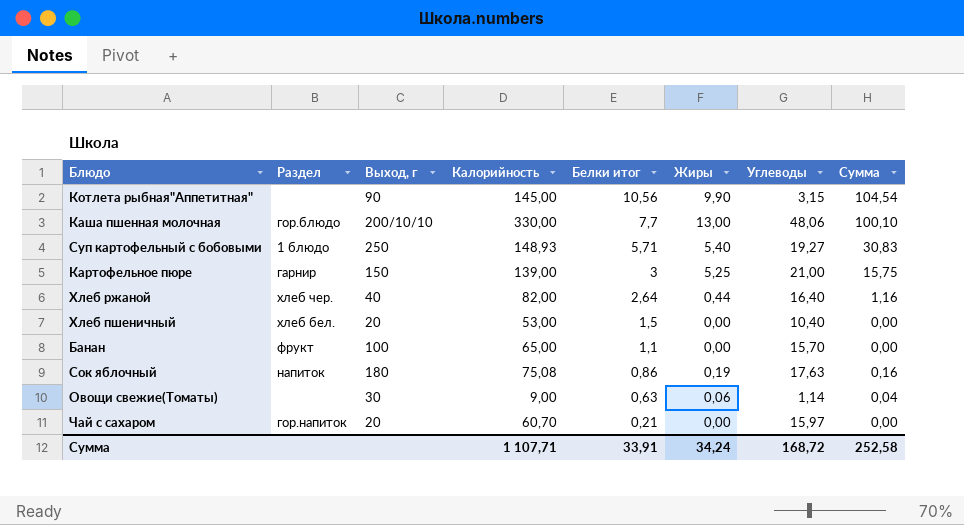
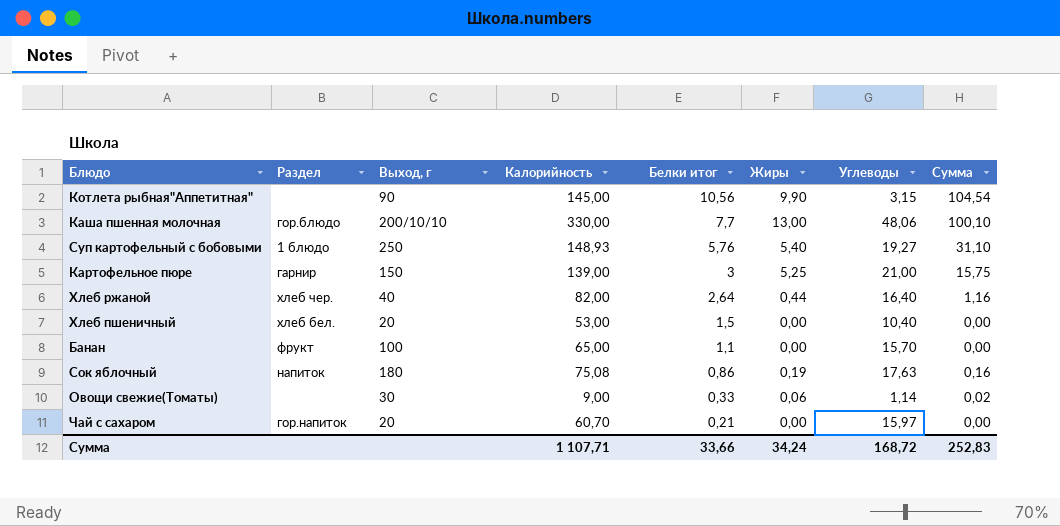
Суп картофельный с бобовыми | Белки итог: 5,71 -> 5,76
Суп картофельный с бобовыми | Сумма: 30,83 -> 31,10
Овощи свежие(Томаты) | Белки итог: 0,63 -> 0,33
Овощи свежие(Томаты) | Сумма: 0,04 -> 0,02
Сумма | Белки итог: 33,91 -> 33,66
Сумма | Сумма: 252,58 -> 252,83

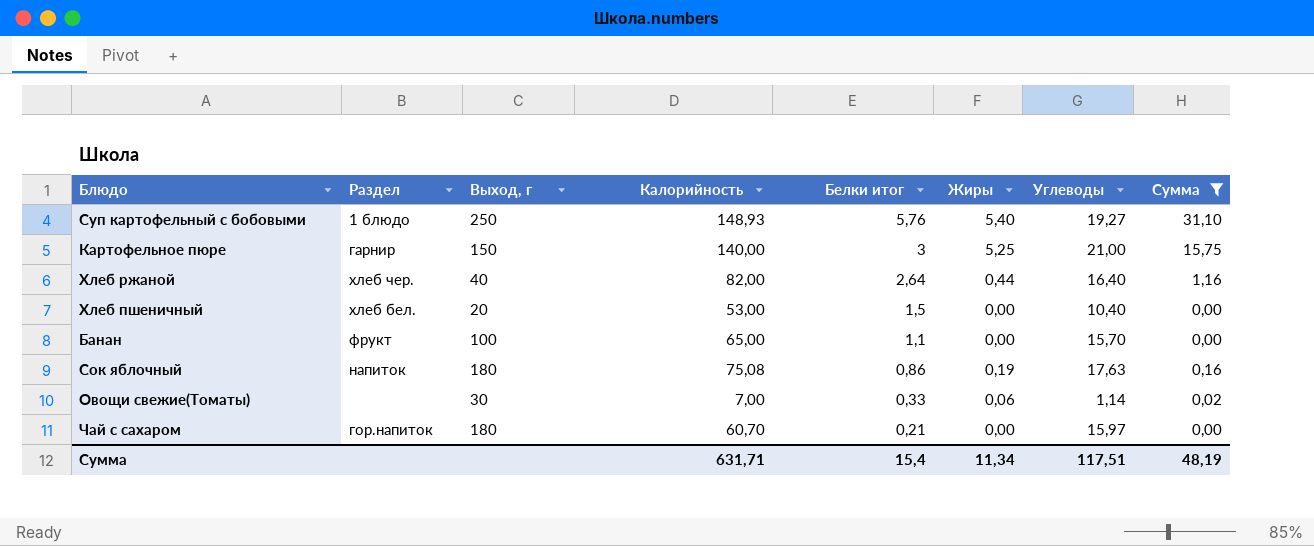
filter: none -> Сумма <= 31,10
Картофельное пюре | Калорийность: 139,00 -> 140,00
Овощи свежие(Томаты) | Калорийность: 9,00 -> 7,00
Чай с сахаром | Выход, г: 20 -> 180
Сумма | Калорийность: 1 107,71 -> 631,71
Сумма | Белки итог: 33,66 -> 15,4
Сумма | Жиры: 34,24 -> 11,34
Сумма | Углеводы: 168,72 -> 117,51
Сумма | Сумма: 252,83 -> 48,19

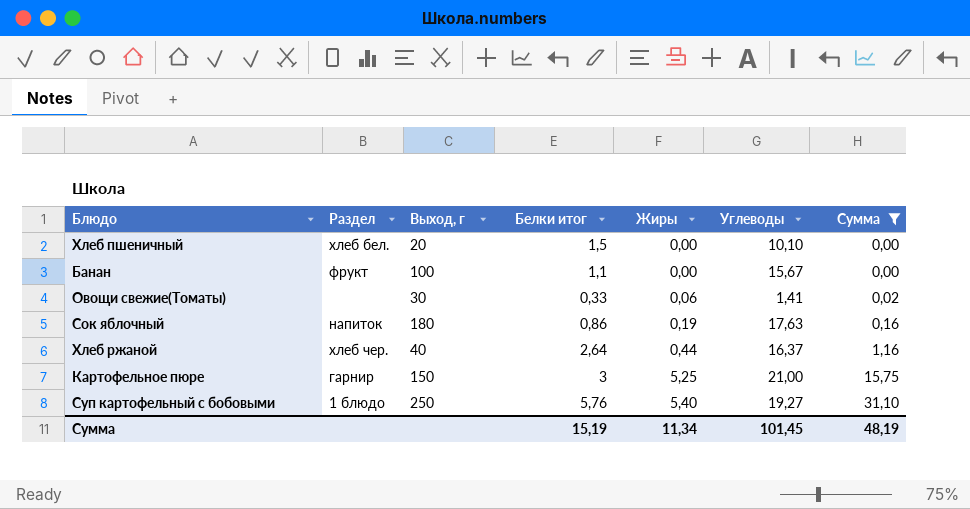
row order: Белки итог descending -> Жиры ascending
column Калорийность | position: 4 -> none
row Чай с сахаром: гор.напиток | 180 | 60,70 | 0,21 | 0,00 | 15,97 | 0,00 -> none
Хлеб пшеничный | Углеводы: 10,40 -> 10,10
Банан | Углеводы: 15,70 -> 15,67
Овощи свежие(Томаты) | Углеводы: 1,14 -> 1,41
Хлеб ржаной | Углеводы: 16,40 -> 16,37
Сумма | Белки итог: 15,4 -> 15,19
Сумма | Углеводы: 117,51 -> 101,45

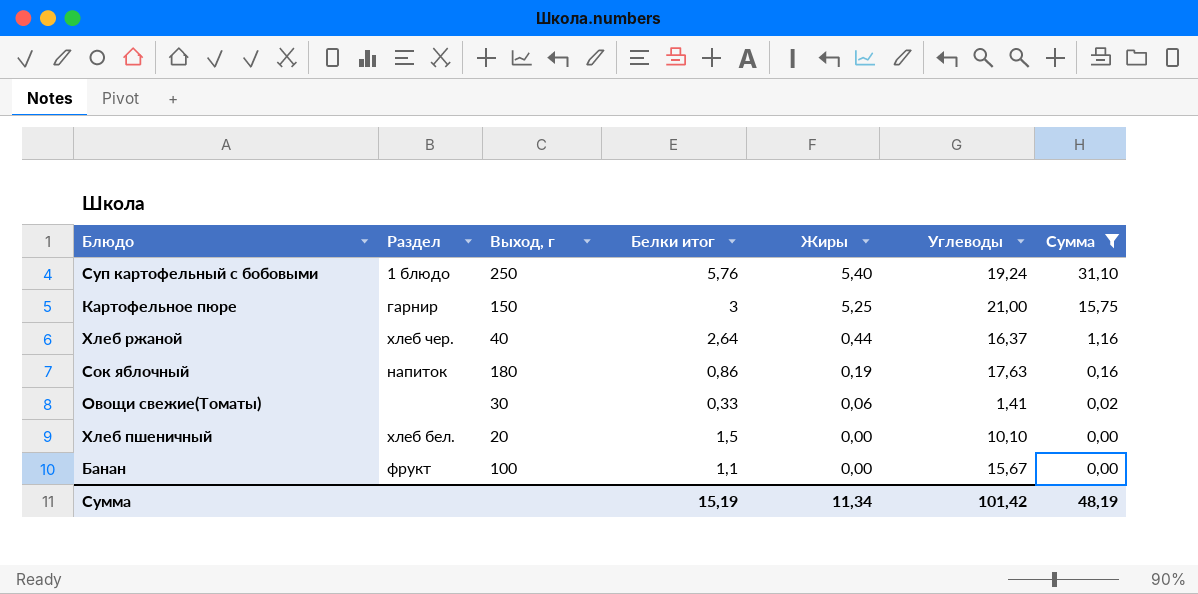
row order: Жиры ascending -> Жиры descending
Суп картофельный с бобовыми | Углеводы: 19,27 -> 19,24
Сумма | Углеводы: 101,45 -> 101,42

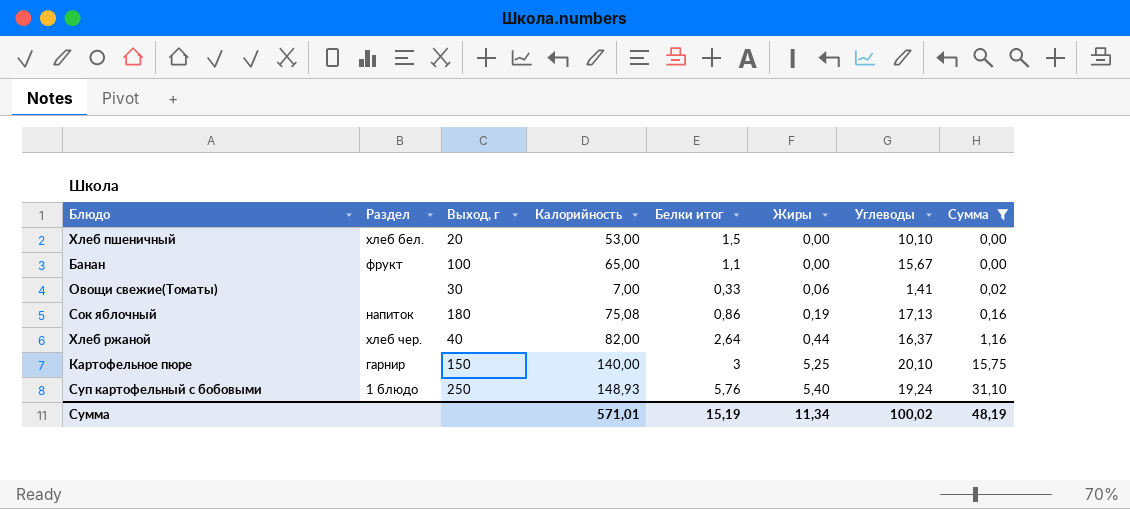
row order: Жиры descending -> Жиры ascending
column Калорийность | position: none -> 4
Сок яблочный | Углеводы: 17,63 -> 17,13
Картофельное пюре | Углеводы: 21,00 -> 20,10
Сумма | Углеводы: 101,42 -> 100,02

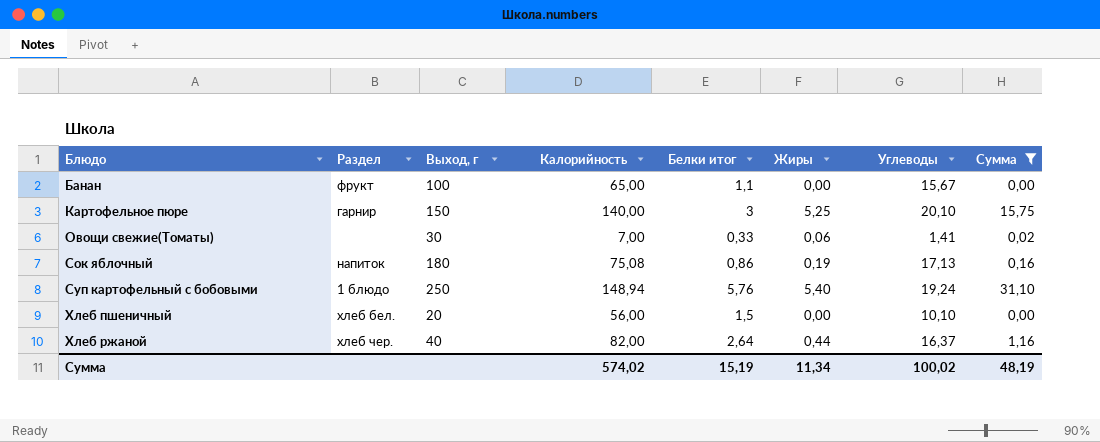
row order: Жиры ascending -> Блюдо ascending
Суп картофельный с бобовыми | Калорийность: 148,93 -> 148,94
Хлеб пшеничный | Калорийность: 53,00 -> 56,00
Сумма | Калорийность: 571,01 -> 574,02

